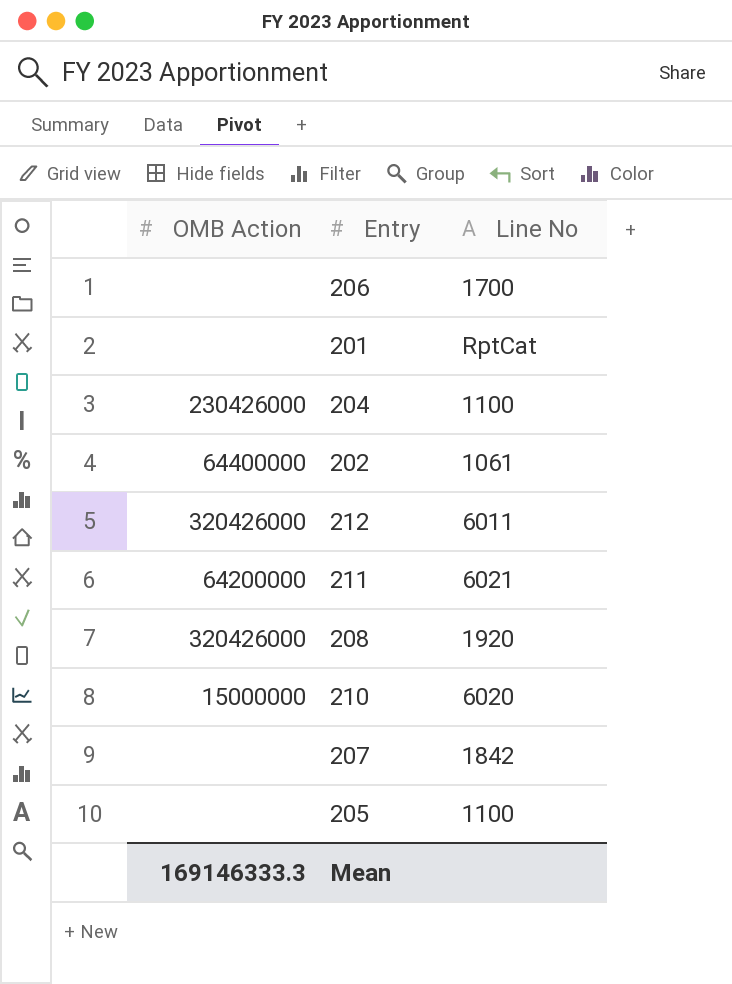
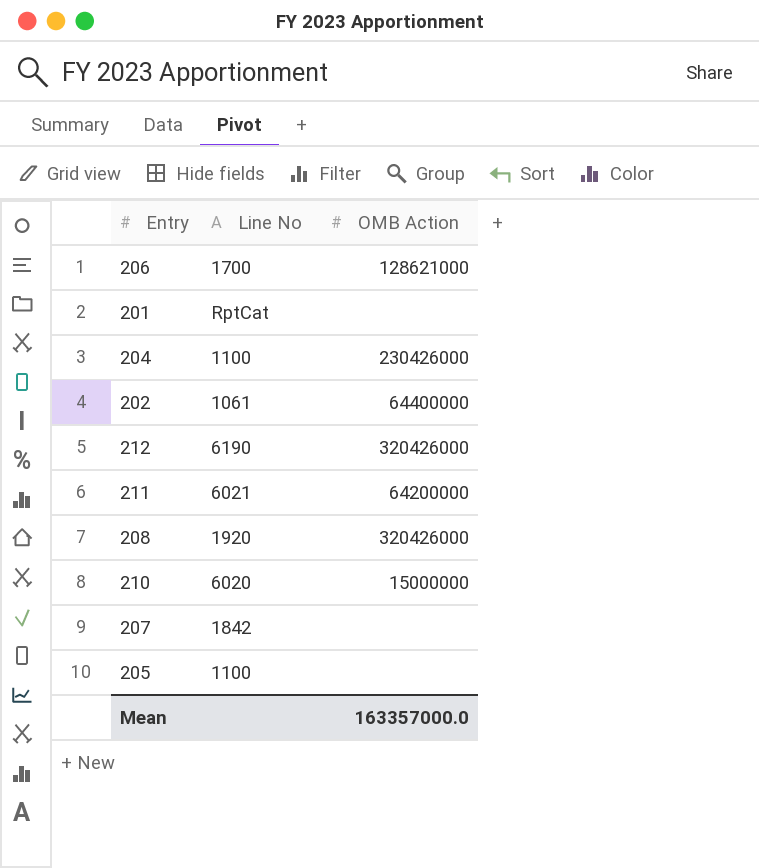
column OMB Action | position: 1 -> 3
206 | OMB Action: none -> 128621000
212 | Line No: 6011 -> 6190
Mean | OMB Action: 169146333.3 -> 163357000.0

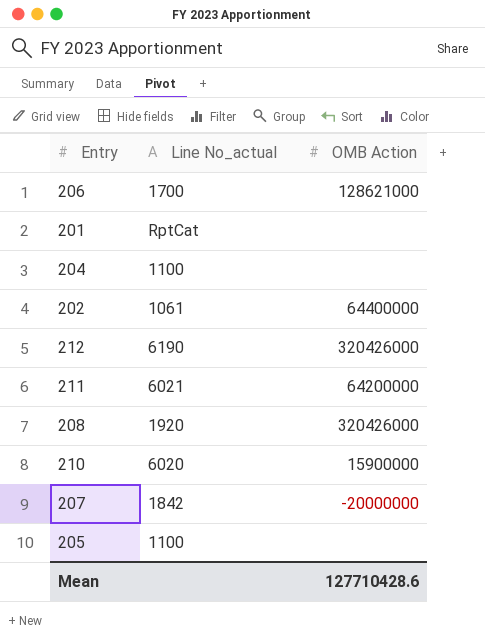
column name: Line No -> Line No_actual
204 | OMB Action: 230426000 -> none
210 | OMB Action: 15000000 -> 15900000
207 | OMB Action: none -> -20000000
Mean | OMB Action: 163357000.0 -> 127710428.6

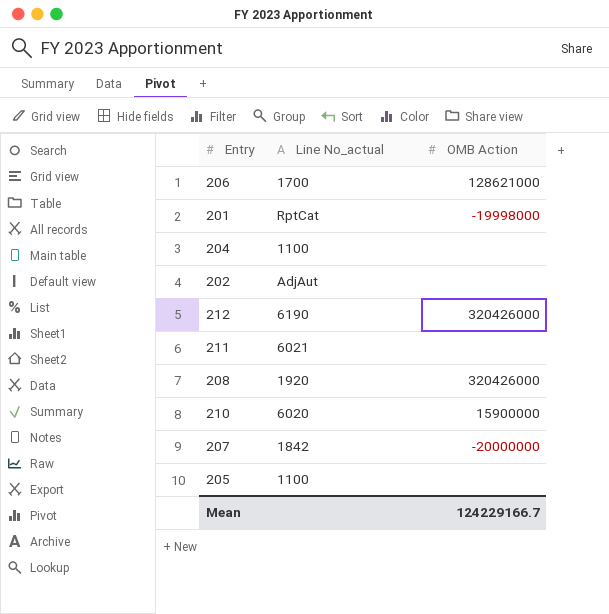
201 | OMB Action: none -> -19998000
202 | Line No_actual: 1061 -> AdjAut
202 | OMB Action: 64400000 -> none
211 | OMB Action: 64200000 -> none
Mean | OMB Action: 127710428.6 -> 124229166.7

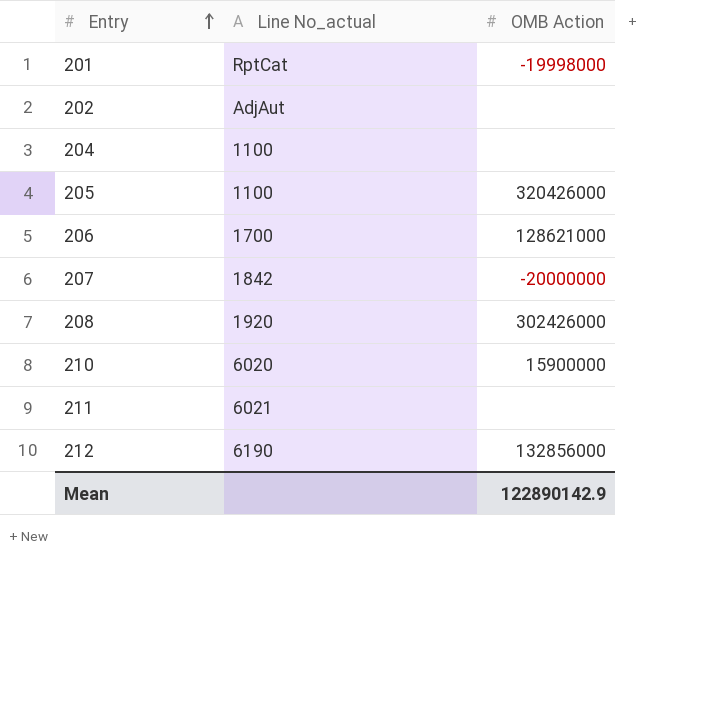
row order: none -> Entry ascending
205 | OMB Action: none -> 320426000
208 | OMB Action: 320426000 -> 302426000
212 | OMB Action: 320426000 -> 132856000
Mean | OMB Action: 124229166.7 -> 122890142.9

